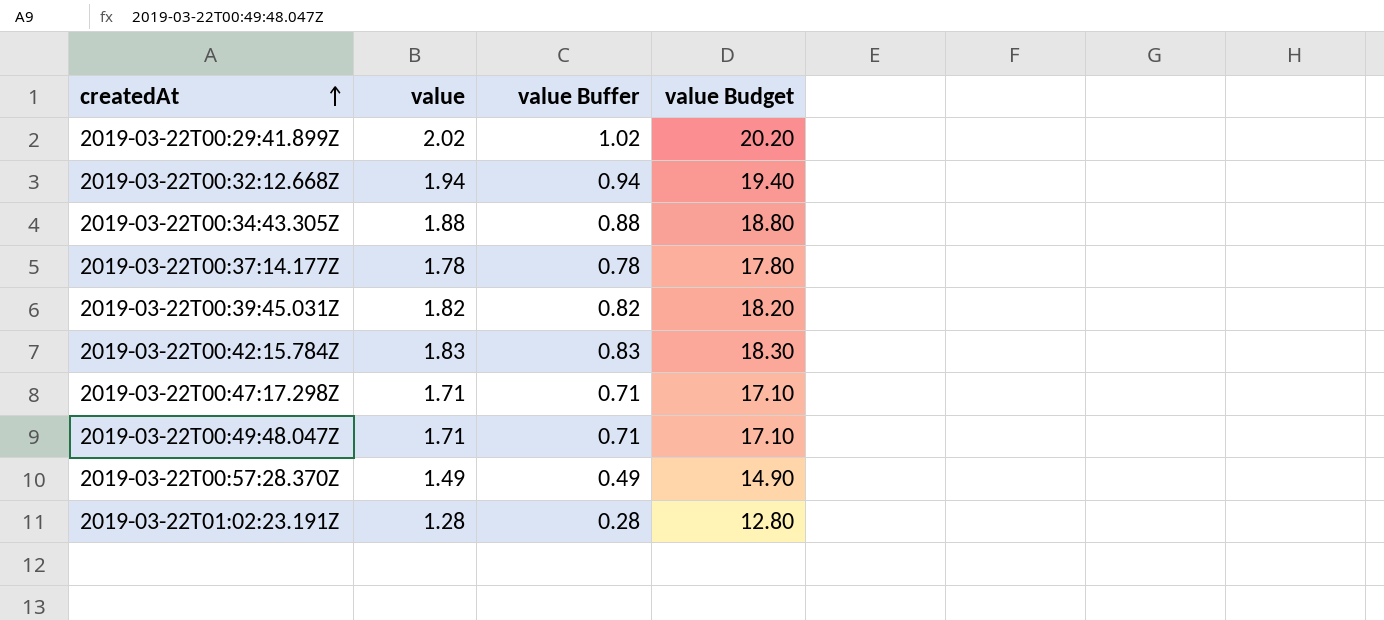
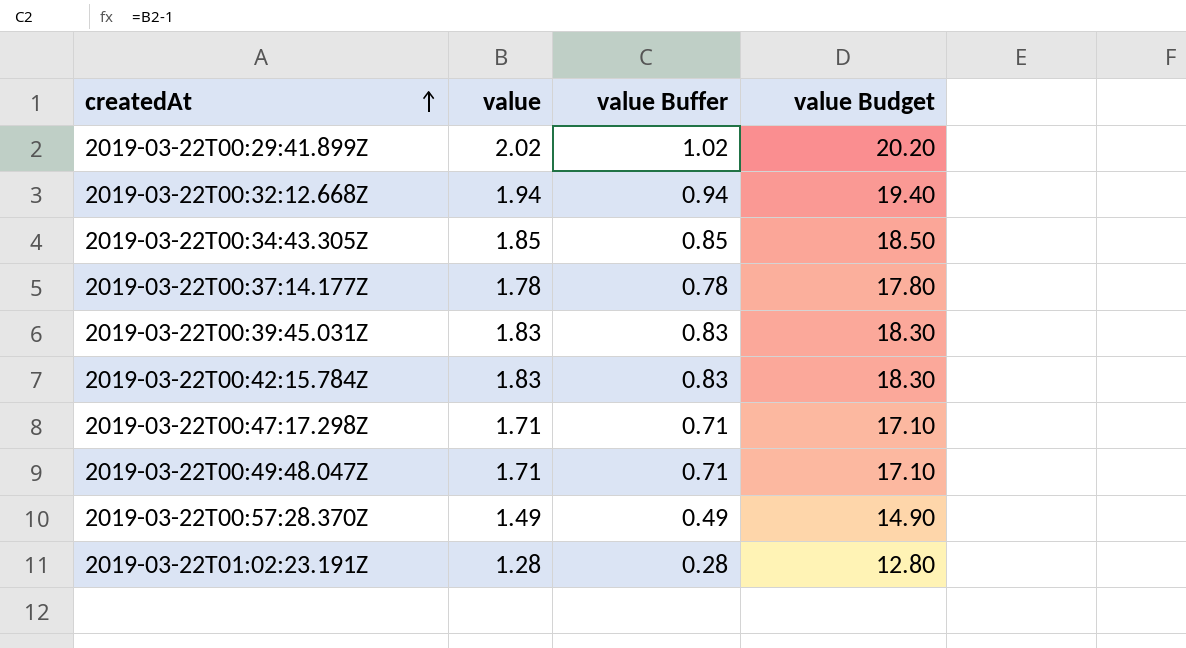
2019-03-22T00:34:43.305Z | value: 1.88 -> 1.85
2019-03-22T00:34:43.305Z | value Buffer: 0.88 -> 0.85
2019-03-22T00:34:43.305Z | value Budget: 18.80 -> 18.50
2019-03-22T00:39:45.031Z | value: 1.82 -> 1.83
2019-03-22T00:39:45.031Z | value Buffer: 0.82 -> 0.83
2019-03-22T00:39:45.031Z | value Budget: 18.20 -> 18.30

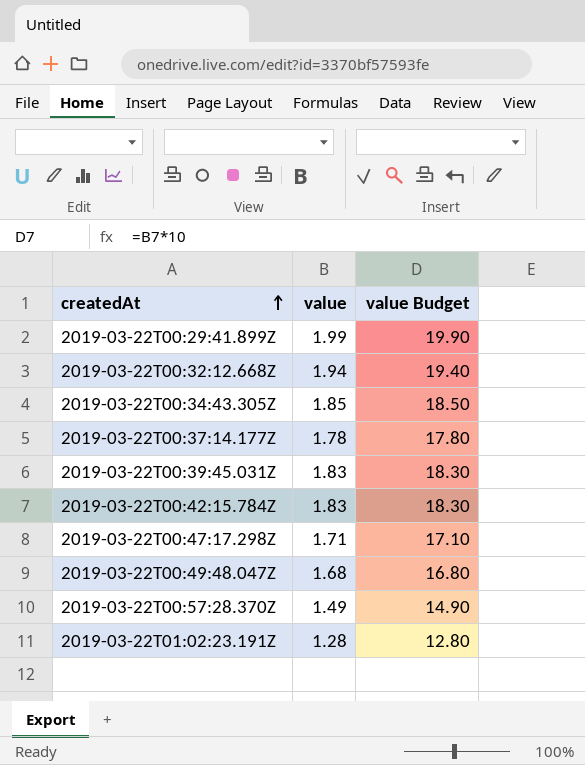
column value Buffer | formula: [value] - 1 -> none
2019-03-22T00:29:41.899Z | value: 2.02 -> 1.99
2019-03-22T00:29:41.899Z | value Budget: 20.20 -> 19.90
2019-03-22T00:49:48.047Z | value: 1.71 -> 1.68
2019-03-22T00:49:48.047Z | value Budget: 17.10 -> 16.80

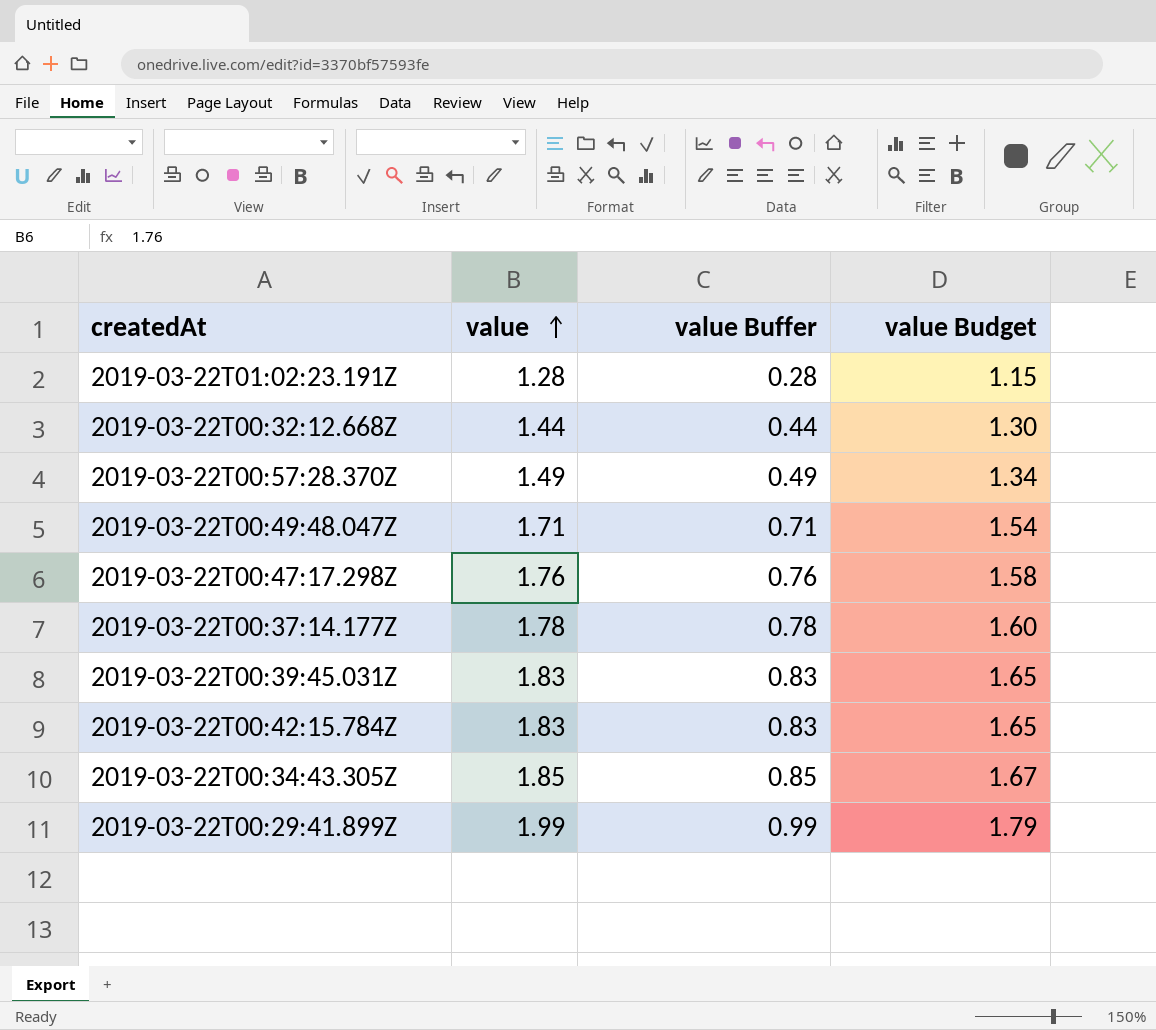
row order: createdAt ascending -> value ascending
column value Buffer | formula: none -> [value] - 1
column value Budget | formula: [value] * 10 -> [value] * 0.9
2019-03-22T00:32:12.668Z | value: 1.94 -> 1.44
2019-03-22T00:49:48.047Z | value: 1.68 -> 1.71
2019-03-22T00:47:17.298Z | value: 1.71 -> 1.76

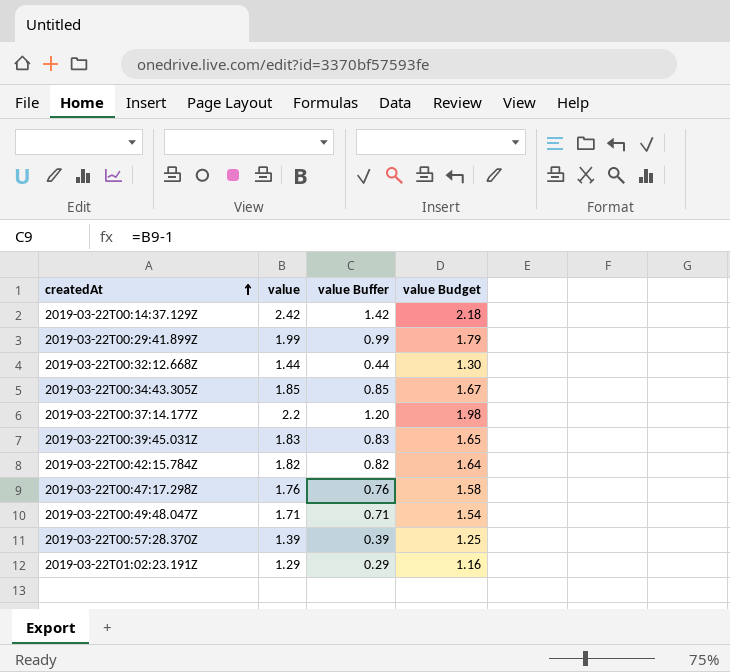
row order: value ascending -> createdAt ascending
row 2019-03-22T00:14:37.129Z: none -> 2.42 | 1.42 | 2.18
2019-03-22T00:37:14.177Z | value: 1.78 -> 2.2
2019-03-22T00:37:14.177Z | value Buffer: 0.78 -> 1.20
2019-03-22T00:37:14.177Z | value Budget: 1.60 -> 1.98
2019-03-22T00:42:15.784Z | value: 1.83 -> 1.82
2019-03-22T00:42:15.784Z | value Buffer: 0.83 -> 0.82
2019-03-22T00:42:15.784Z | value Budget: 1.65 -> 1.64
2019-03-22T00:57:28.370Z | value: 1.49 -> 1.39
2019-03-22T00:57:28.370Z | value Buffer: 0.49 -> 0.39
2019-03-22T00:57:28.370Z | value Budget: 1.34 -> 1.25
2019-03-22T01:02:23.191Z | value: 1.28 -> 1.29
2019-03-22T01:02:23.191Z | value Buffer: 0.28 -> 0.29
2019-03-22T01:02:23.191Z | value Budget: 1.15 -> 1.16

